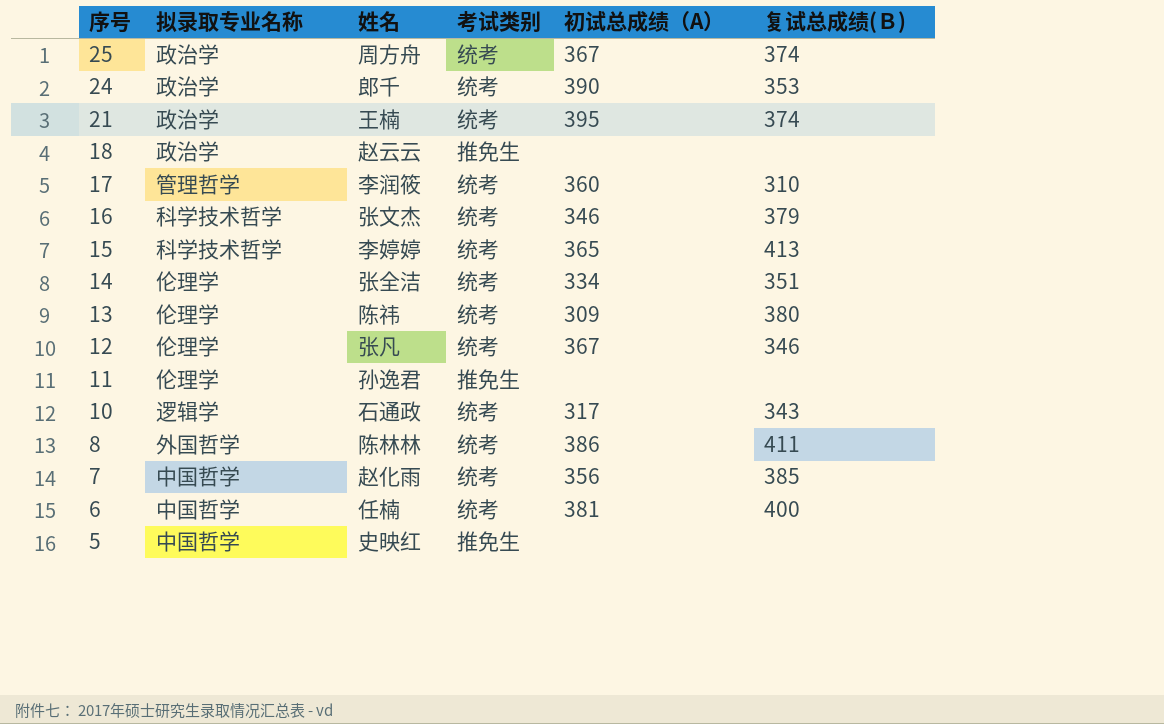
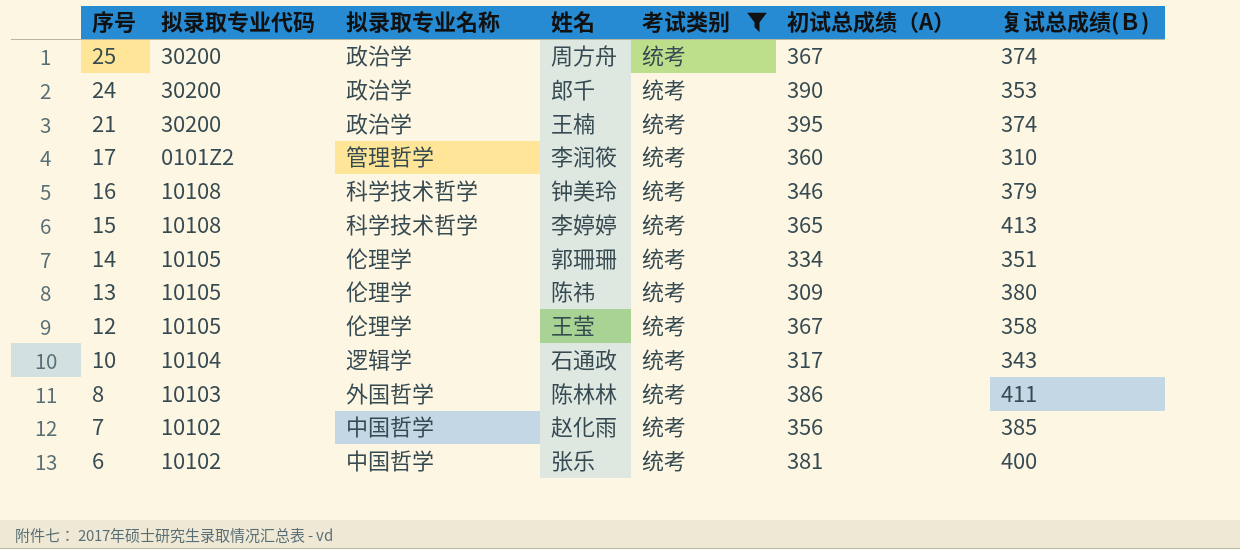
filter: none -> 考试类别 = 统考
column 拟录取专业代码 | position: none -> 2
16 | 姓名: 张文杰 -> 钟美玲
14 | 姓名: 张全洁 -> 郭珊珊
12 | 姓名: 张凡 -> 王莹
12 | 复试总成绩(Ｂ): 346 -> 358
6 | 姓名: 任楠 -> 张乐

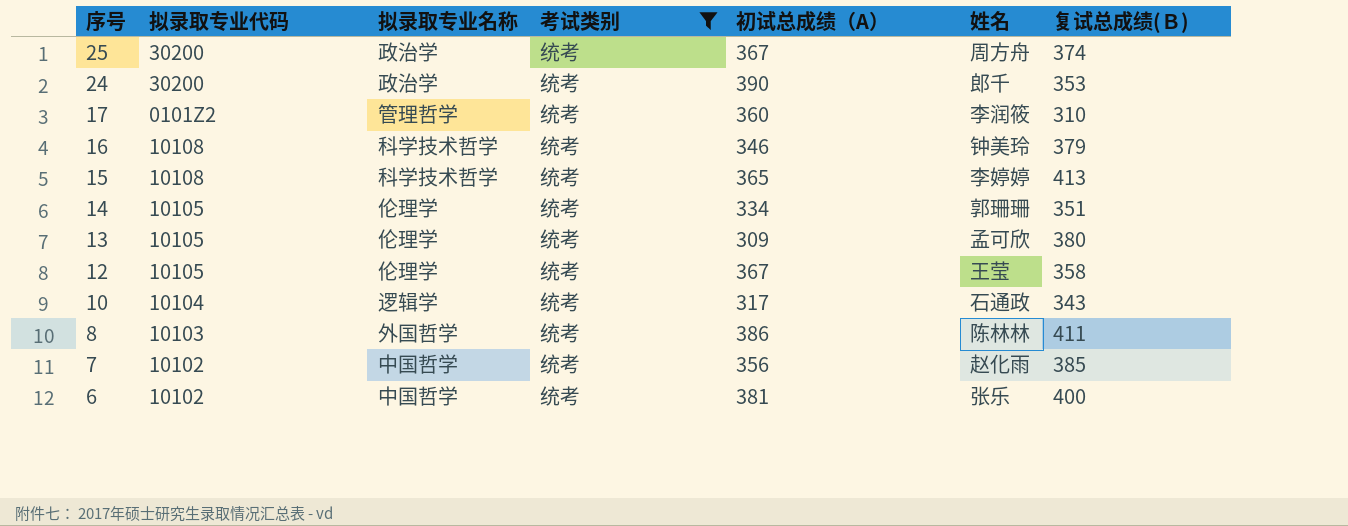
column 姓名 | position: 4 -> 6
row 21: 30200 | 政治学 | 王楠 | 统考 | 395 | 374 -> none
13 | 姓名: 陈祎 -> 孟可欣

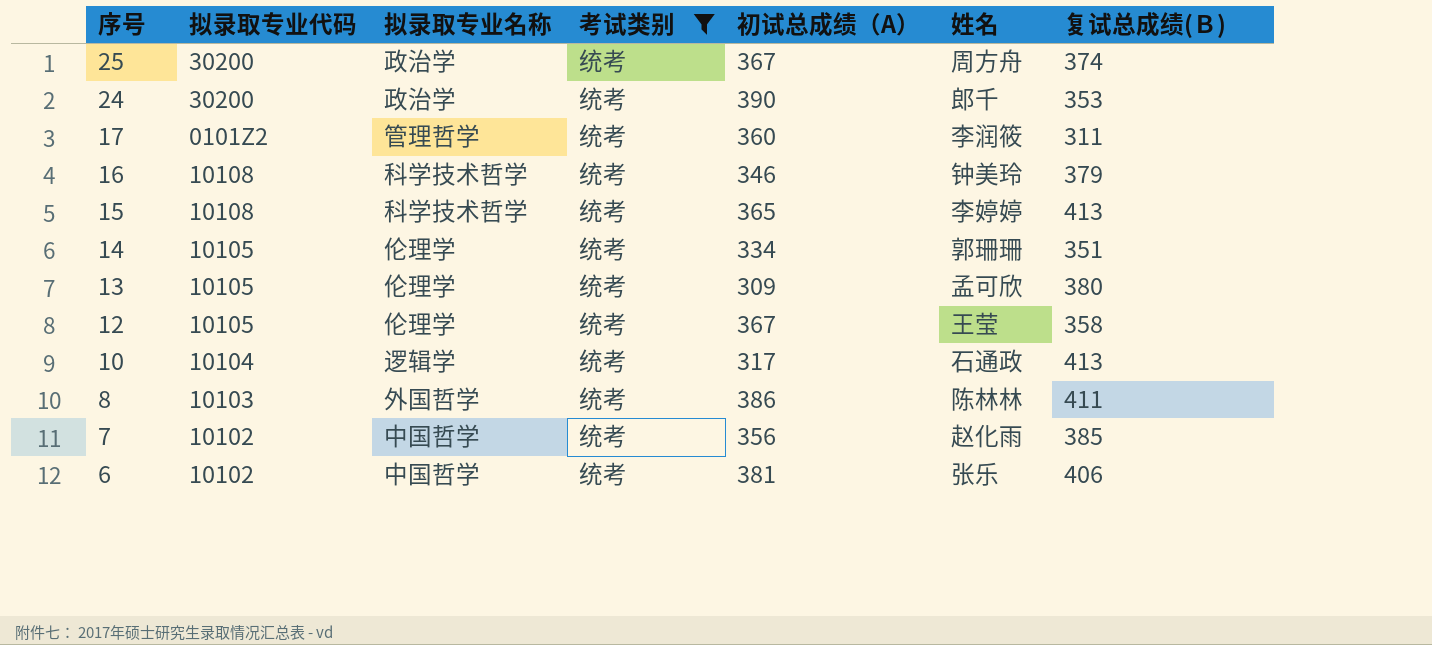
17 | 复试总成绩(Ｂ): 310 -> 311
10 | 复试总成绩(Ｂ): 343 -> 413
6 | 复试总成绩(Ｂ): 400 -> 406

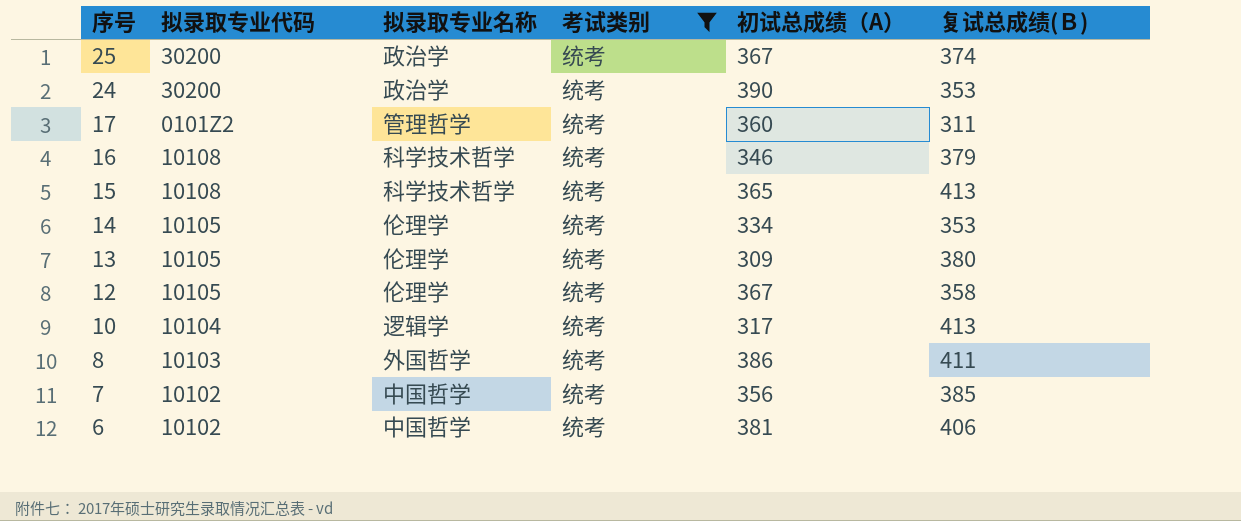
column 姓名 | position: 6 -> none
14 | 复试总成绩(Ｂ): 351 -> 353

